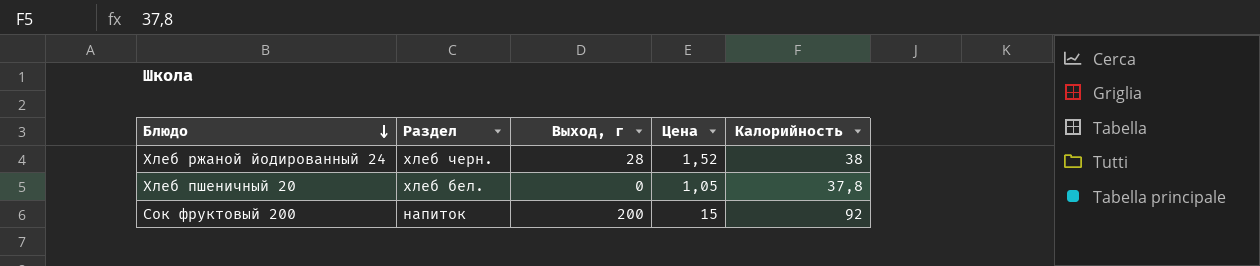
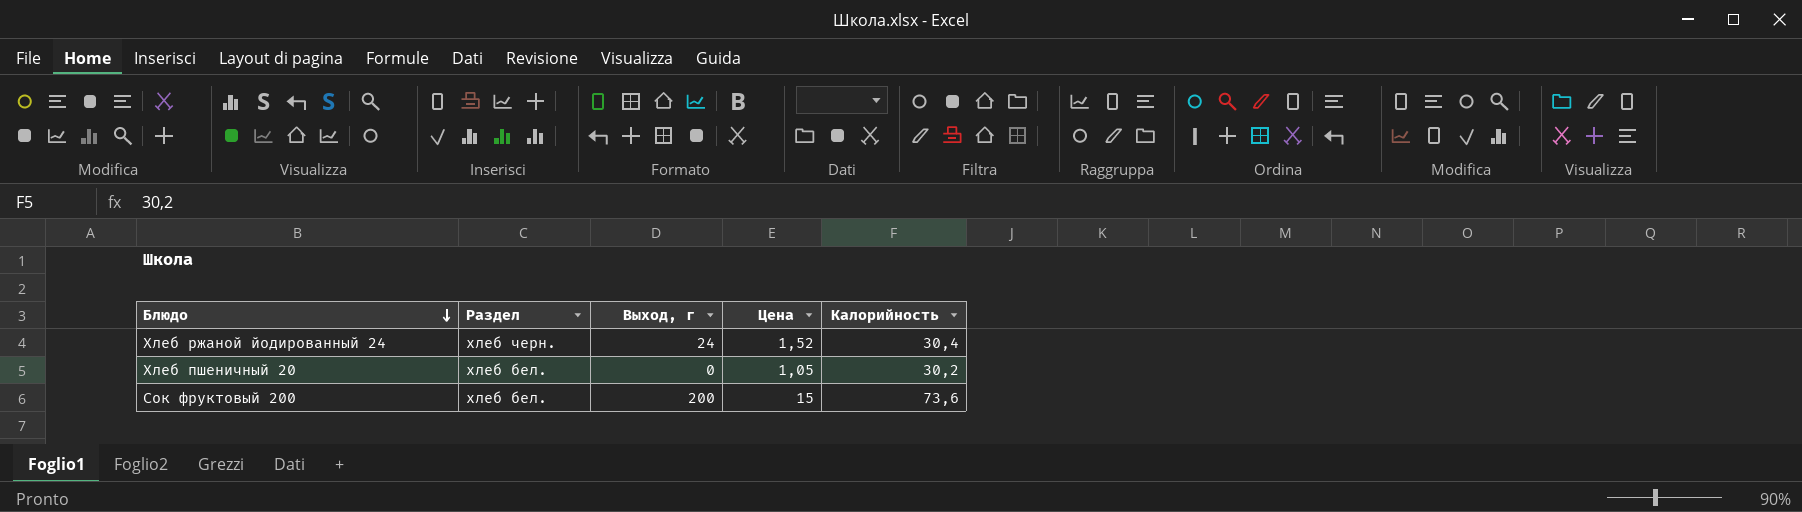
Хлеб ржаной йодированный 24 | Выход, г: 28 -> 24
Хлеб ржаной йодированный 24 | Калорийность: 38 -> 30,4
Хлеб пшеничный 20 | Калорийность: 37,8 -> 30,2
Сок фруктовый 200 | Раздел: напиток -> хлеб бел.
Сок фруктовый 200 | Калорийность: 92 -> 73,6

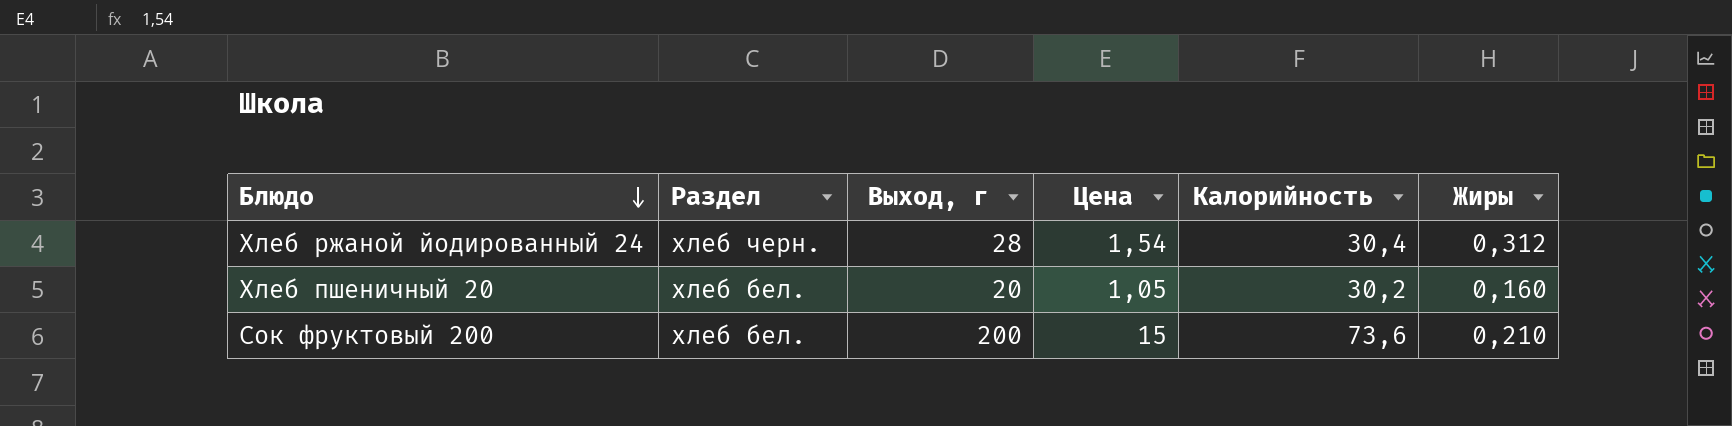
column Жиры | position: none -> 6
Хлеб ржаной йодированный 24 | Выход, г: 24 -> 28
Хлеб ржаной йодированный 24 | Цена: 1,52 -> 1,54
Хлеб пшеничный 20 | Выход, г: 0 -> 20

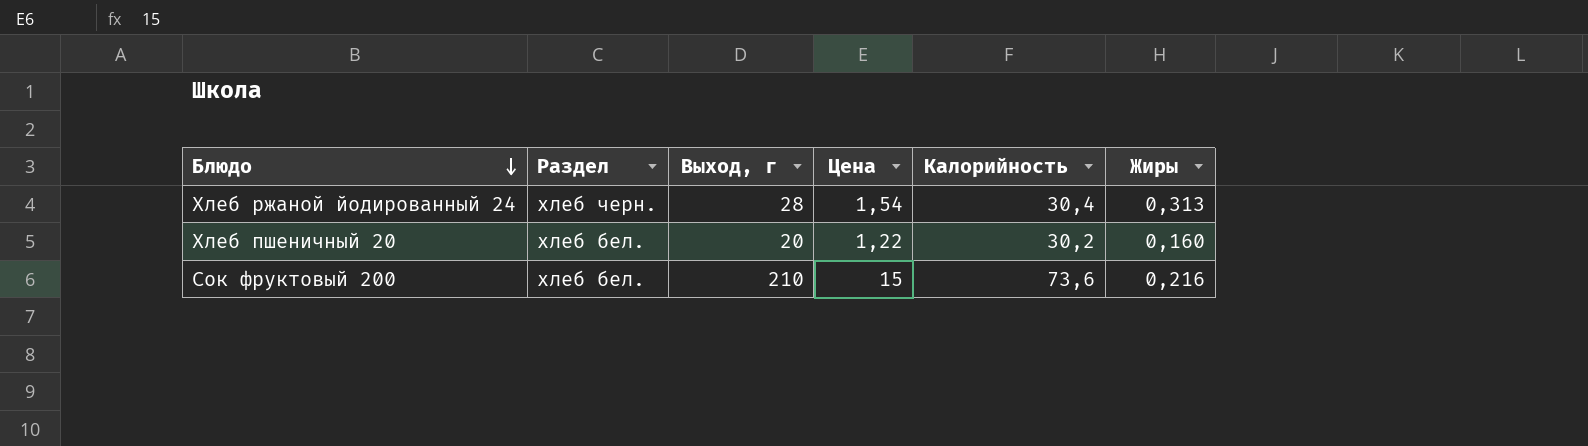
Хлеб ржаной йодированный 24 | Жиры: 0,312 -> 0,313
Хлеб пшеничный 20 | Цена: 1,05 -> 1,22
Сок фруктовый 200 | Выход, г: 200 -> 210
Сок фруктовый 200 | Жиры: 0,210 -> 0,216

